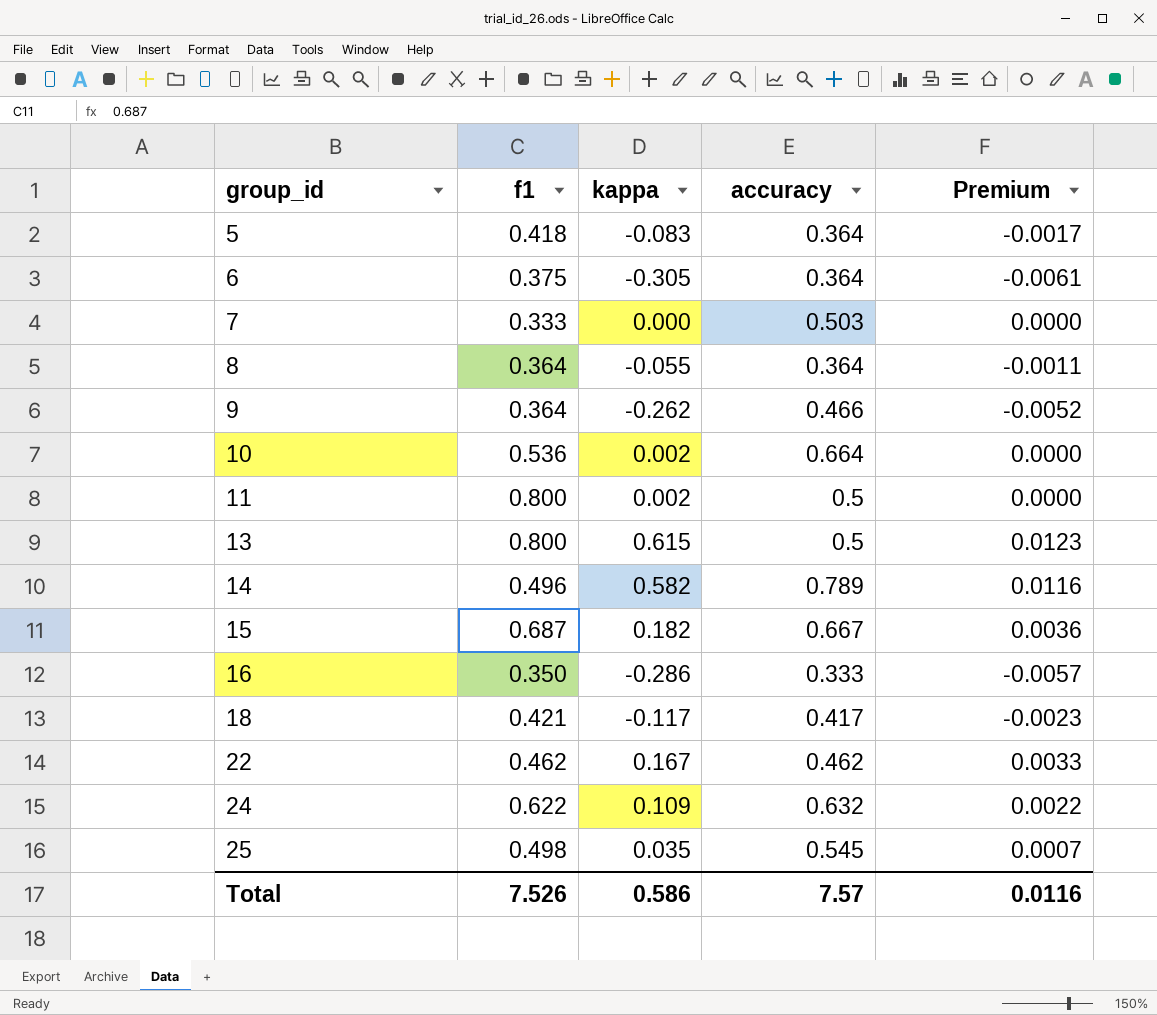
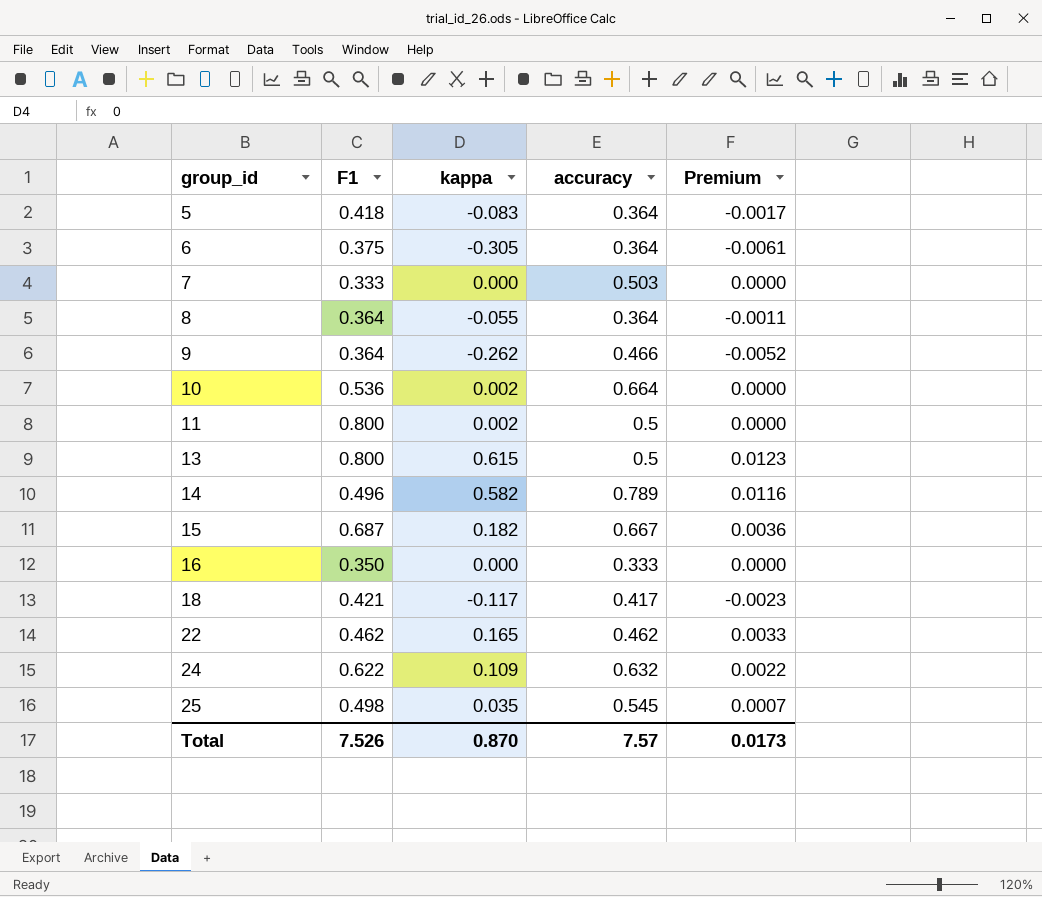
column name: f1 -> F1
16 | kappa: -0.286 -> 0.000
16 | Premium: -0.0057 -> 0.0000
22 | kappa: 0.167 -> 0.165
Total | kappa: 0.586 -> 0.870
Total | Premium: 0.0116 -> 0.0173

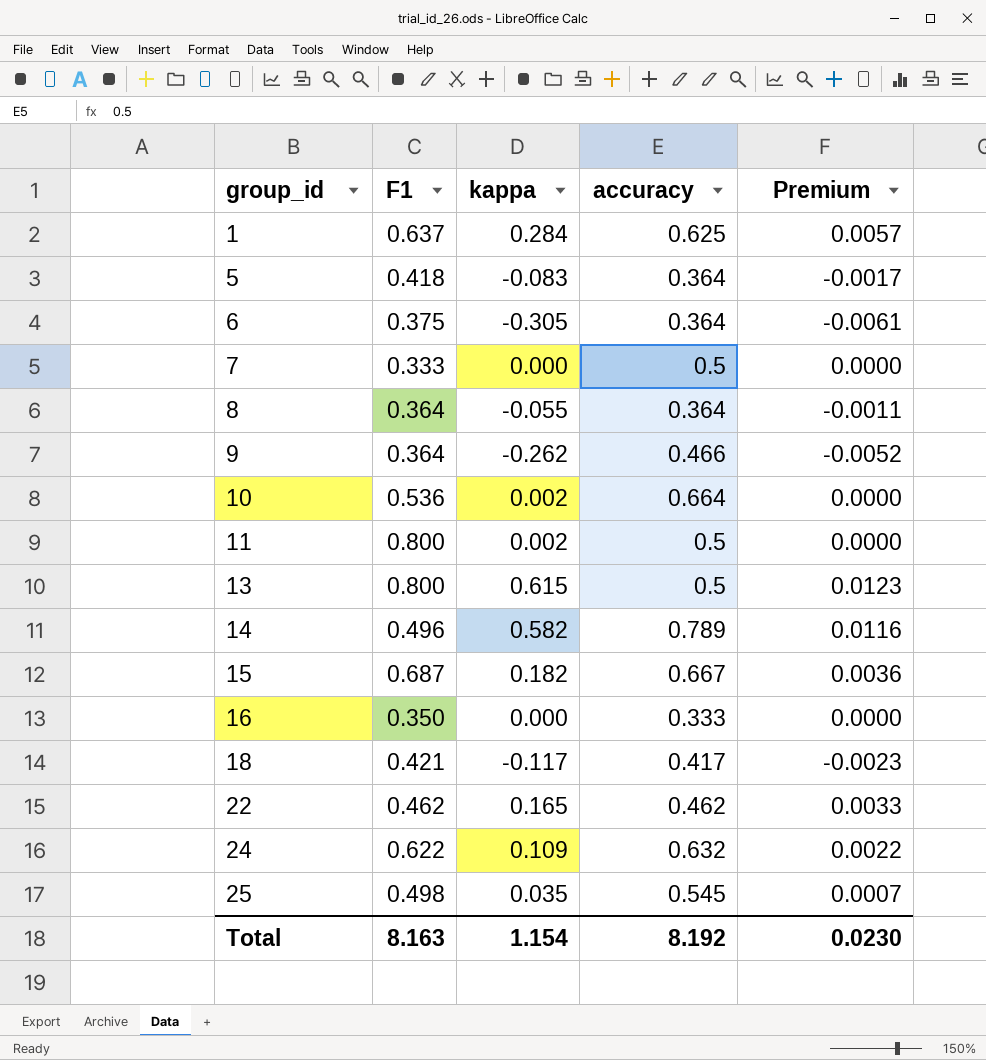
row 1: none -> 0.637 | 0.284 | 0.625 | 0.0057
7 | accuracy: 0.503 -> 0.5
Total | F1: 7.526 -> 8.163
Total | kappa: 0.870 -> 1.154
Total | accuracy: 7.57 -> 8.192
Total | Premium: 0.0173 -> 0.0230

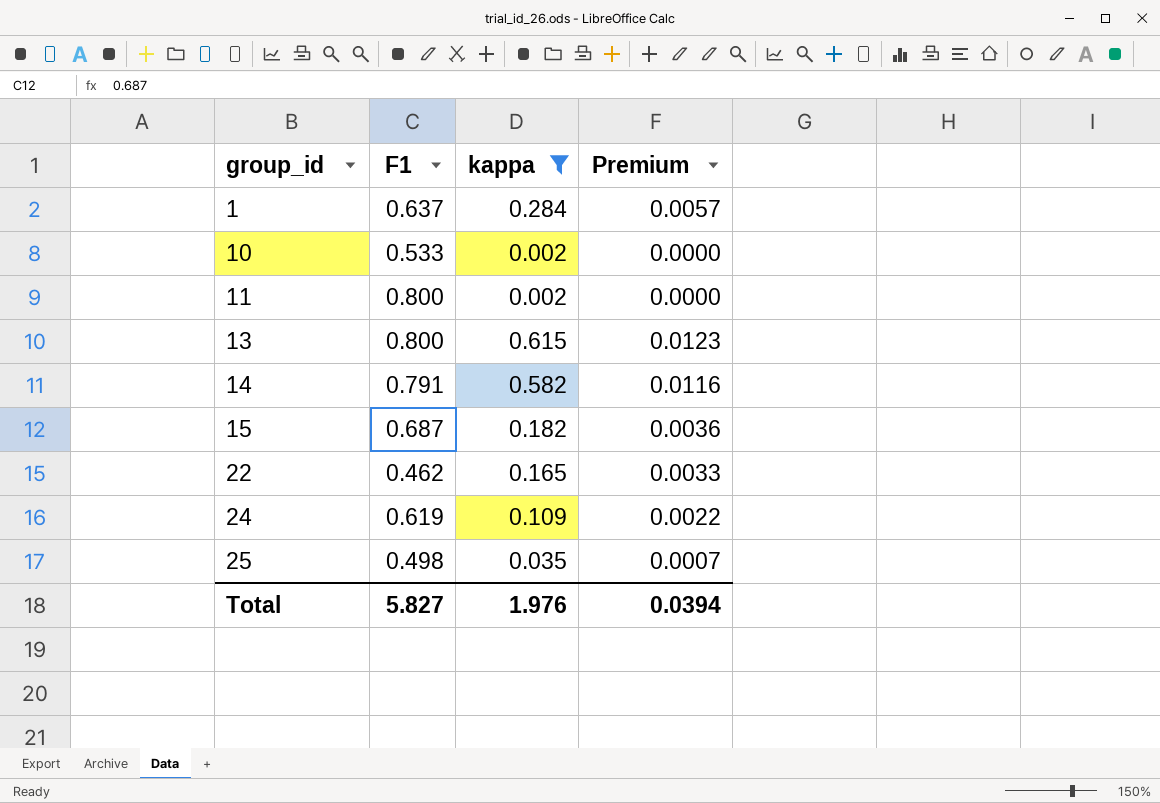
filter: none -> kappa >= 0.002
column accuracy | position: 4 -> none
10 | F1: 0.536 -> 0.533
14 | F1: 0.496 -> 0.791
24 | F1: 0.622 -> 0.619
Total | F1: 8.163 -> 5.827
Total | kappa: 1.154 -> 1.976
Total | Premium: 0.0230 -> 0.0394

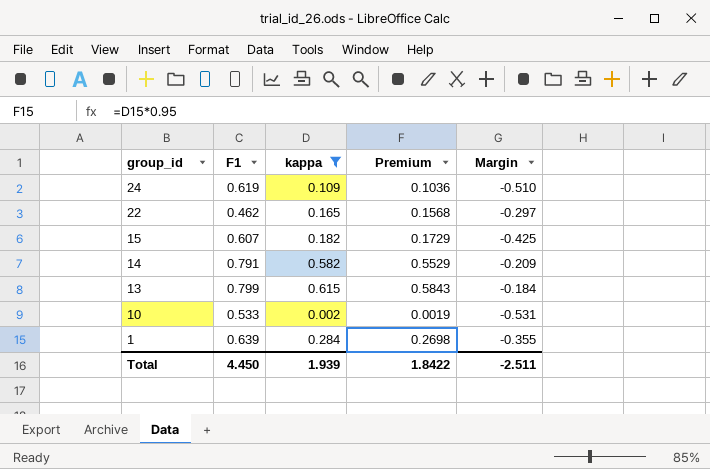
row order: group_id ascending -> group_id descending
column Premium | formula: [kappa] * 0.02 -> [kappa] * 0.95
column Margin | formula: none -> [kappa] - [F1]
row 11: 0.800 | 0.002 | 0.0000 -> none
row 25: 0.498 | 0.035 | 0.0007 -> none
15 | F1: 0.687 -> 0.607
13 | F1: 0.800 -> 0.799
1 | F1: 0.637 -> 0.639
Total | F1: 5.827 -> 4.450
Total | kappa: 1.976 -> 1.939
Total | Premium: 0.0394 -> 1.8422

